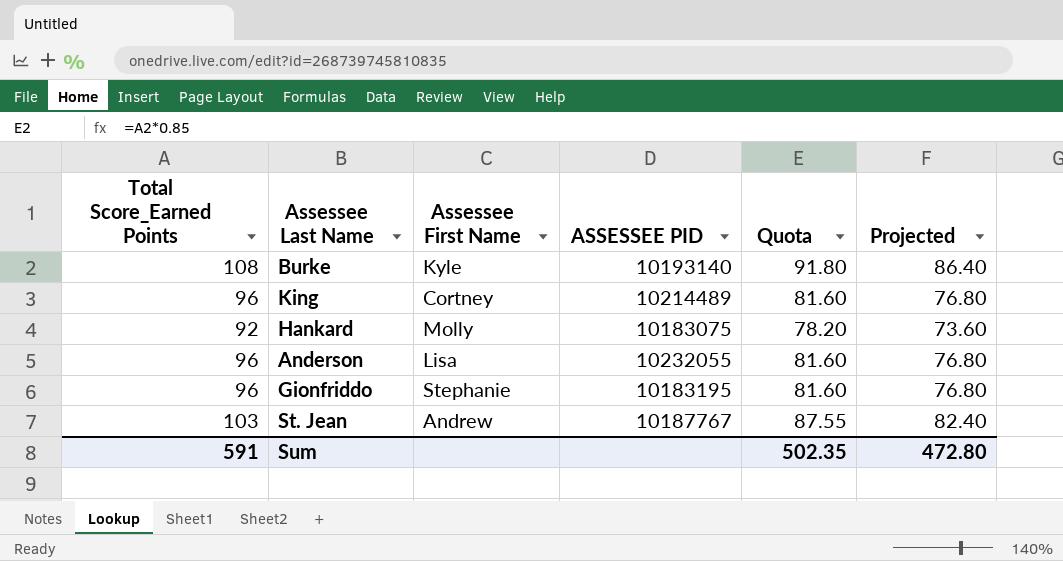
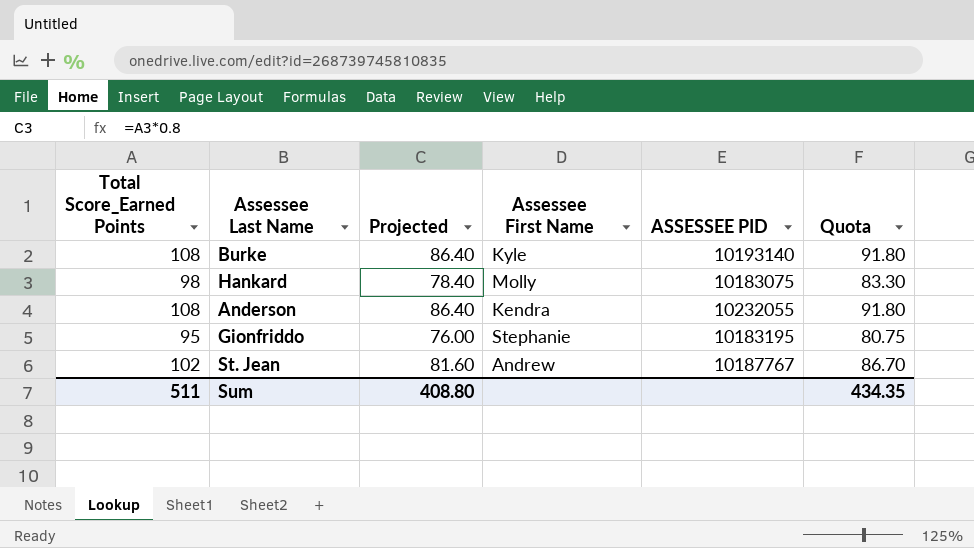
column Projected | position: 6 -> 3
row King: 96 | Cortney | 10214489 | 81.60 | 76.80 -> none
Hankard | Total Score_Earned Points: 92 -> 98
Hankard | Projected: 73.60 -> 78.40
Hankard | Quota: 78.20 -> 83.30
Anderson | Total Score_Earned Points: 96 -> 108
Anderson | Projected: 76.80 -> 86.40
Anderson | Assessee First Name: Lisa -> Kendra
Anderson | Quota: 81.60 -> 91.80
Gionfriddo | Total Score_Earned Points: 96 -> 95
Gionfriddo | Projected: 76.80 -> 76.00
Gionfriddo | Quota: 81.60 -> 80.75
St. Jean | Total Score_Earned Points: 103 -> 102
St. Jean | Projected: 82.40 -> 81.60
St. Jean | Quota: 87.55 -> 86.70
Sum | Total Score_Earned Points: 591 -> 511
Sum | Projected: 472.80 -> 408.80
Sum | Quota: 502.35 -> 434.35

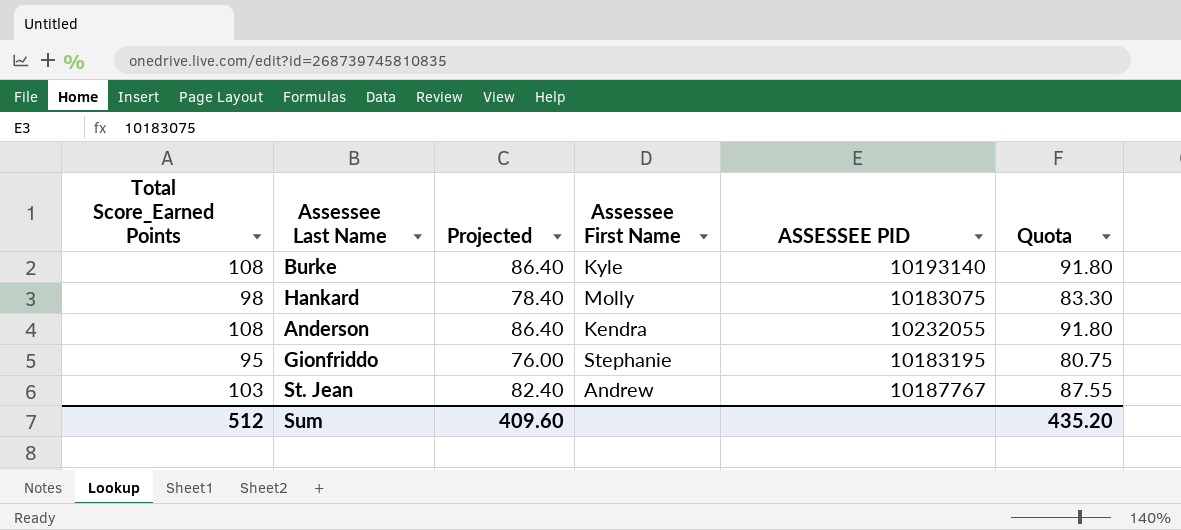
St. Jean | Total Score_Earned Points: 102 -> 103
St. Jean | Projected: 81.60 -> 82.40
St. Jean | Quota: 86.70 -> 87.55
Sum | Total Score_Earned Points: 511 -> 512
Sum | Projected: 408.80 -> 409.60
Sum | Quota: 434.35 -> 435.20

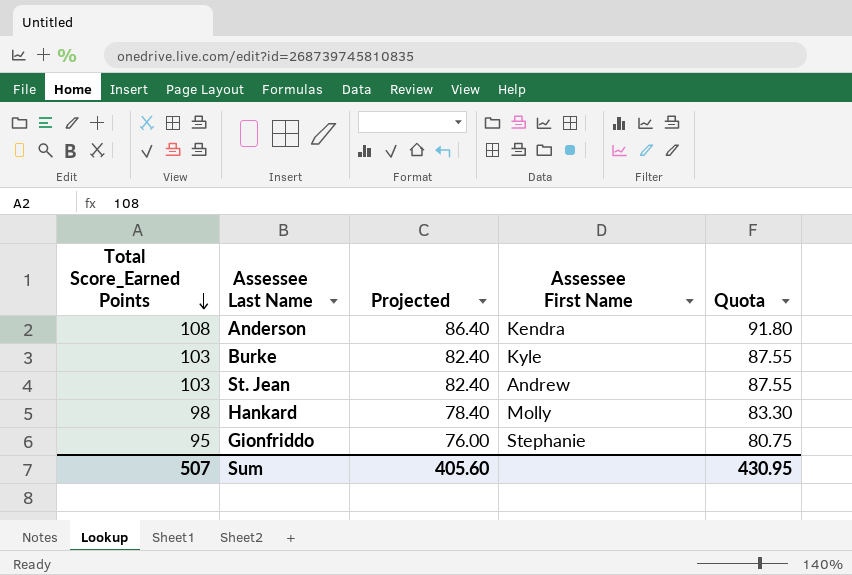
row order: none -> Total Score_Earned Points descending
column ASSESSEE PID | position: 5 -> none
Burke | Total Score_Earned Points: 108 -> 103
Burke | Projected: 86.40 -> 82.40
Burke | Quota: 91.80 -> 87.55
Sum | Total Score_Earned Points: 512 -> 507
Sum | Projected: 409.60 -> 405.60
Sum | Quota: 435.20 -> 430.95

